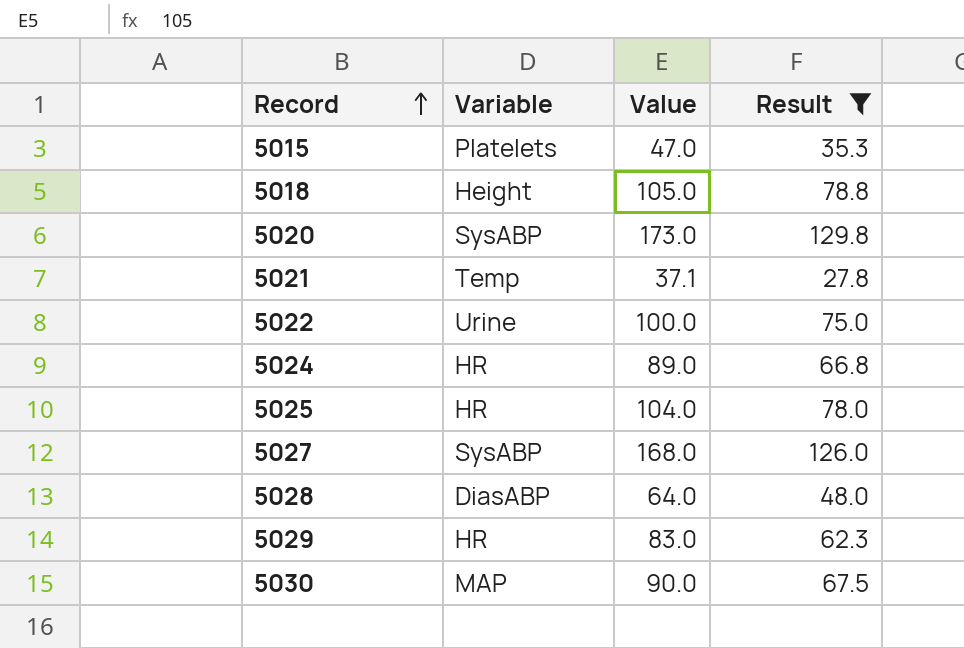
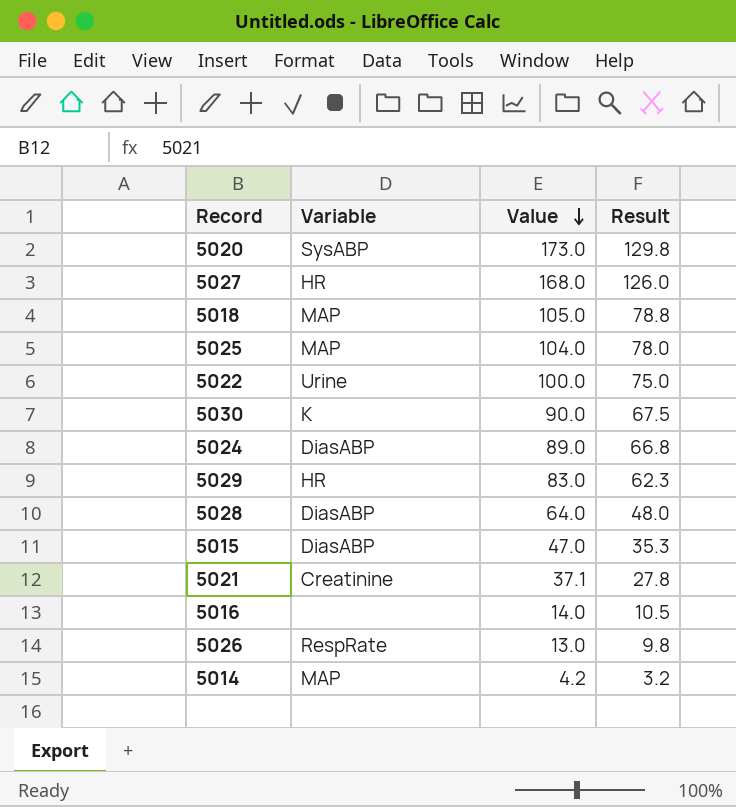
filter: Result >= 27.8 -> none
row order: Record ascending -> Value descending
5027 | Variable: SysABP -> HR
5018 | Variable: Height -> MAP
5025 | Variable: HR -> MAP
5030 | Variable: MAP -> K
5024 | Variable: HR -> DiasABP
5015 | Variable: Platelets -> DiasABP
5021 | Variable: Temp -> Creatinine

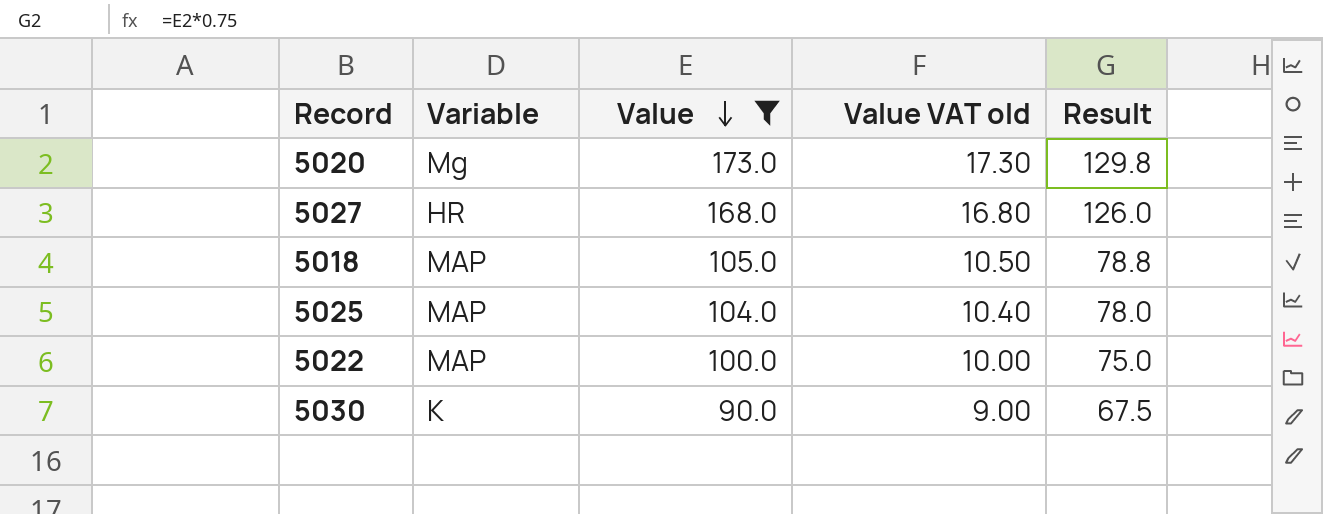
filter: none -> Value >= 90.0
column Value VAT old | formula: none -> [Value] * 0.1
5020 | Variable: SysABP -> Mg
5022 | Variable: Urine -> MAP

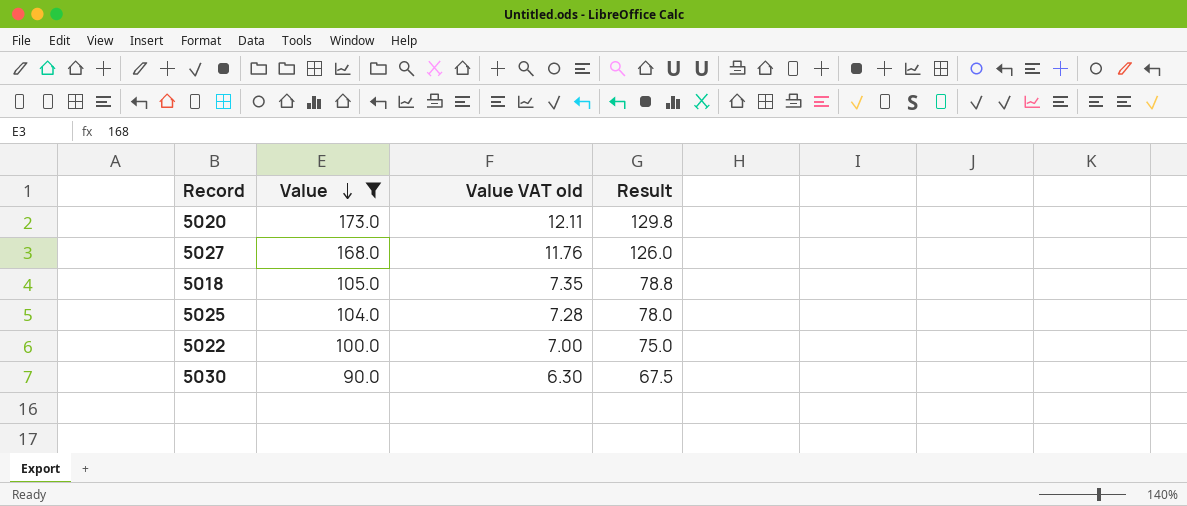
column Variable | position: 2 -> none
column Value VAT old | formula: [Value] * 0.1 -> [Value] * 0.07

